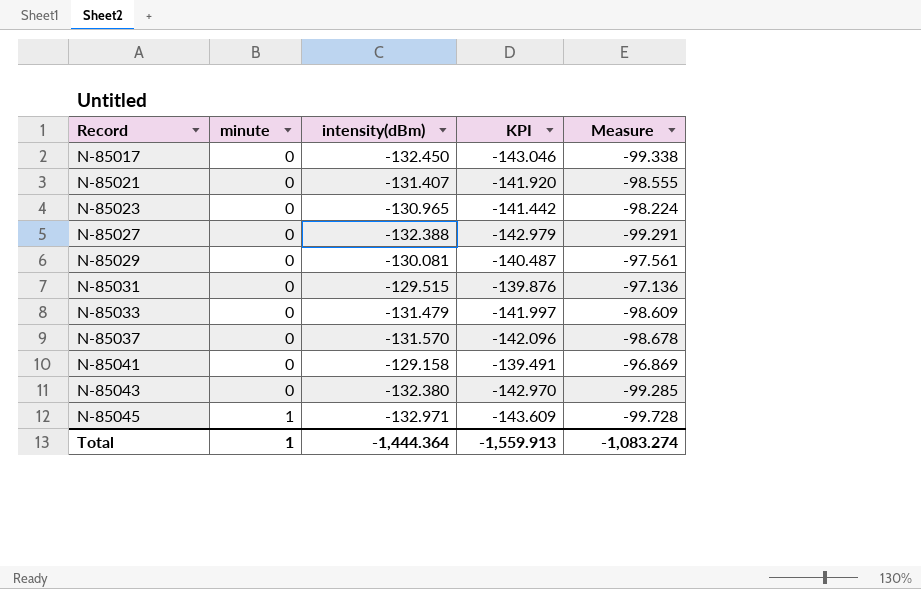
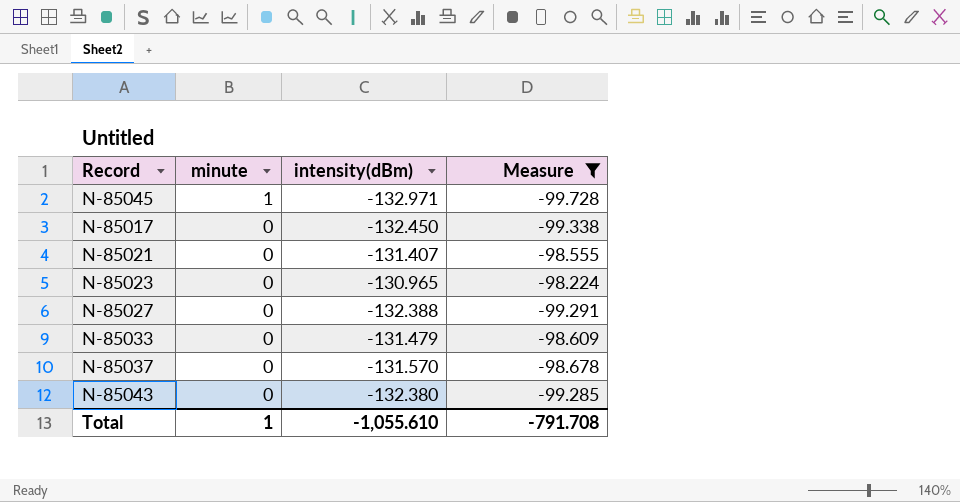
filter: none -> Measure <= -98.224
row order: Record ascending -> minute descending
column KPI | formula: [intensity(dBm)] * 1.08 -> none
Total | intensity(dBm): -1,444.364 -> -1,055.610
Total | Measure: -1,083.274 -> -791.708

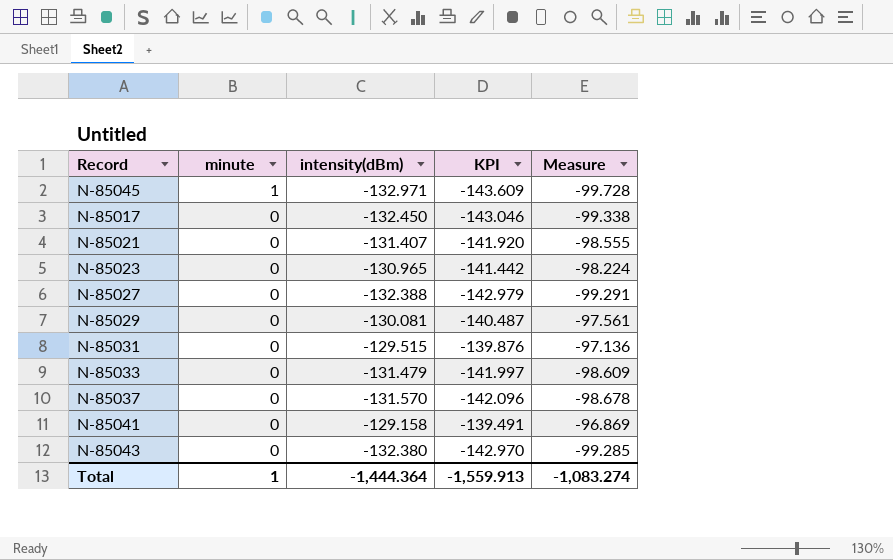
filter: Measure <= -98.224 -> none
column KPI | formula: none -> [intensity(dBm)] * 1.08
Total | intensity(dBm): -1,055.610 -> -1,444.364
Total | Measure: -791.708 -> -1,083.274

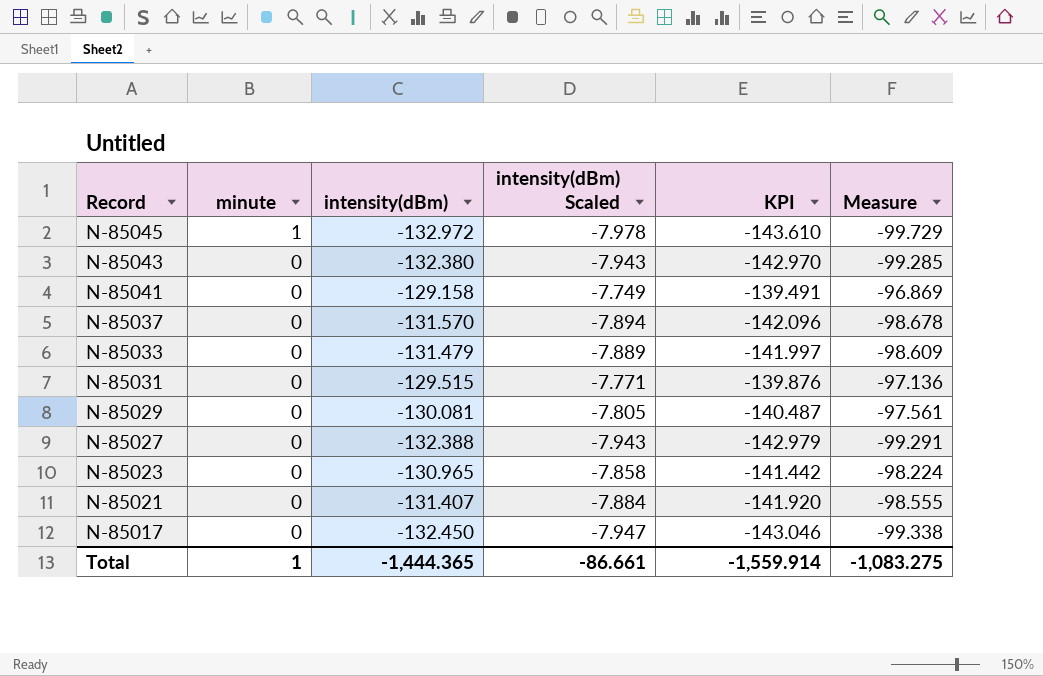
row order: minute descending -> Record descending
column intensity(dBm) Scaled | formula: none -> [intensity(dBm)] * 0.06
N-85045 | intensity(dBm): -132.971 -> -132.972
N-85045 | KPI: -143.609 -> -143.610
N-85045 | Measure: -99.728 -> -99.729
Total | intensity(dBm): -1,444.364 -> -1,444.365
Total | KPI: -1,559.913 -> -1,559.914
Total | Measure: -1,083.274 -> -1,083.275

